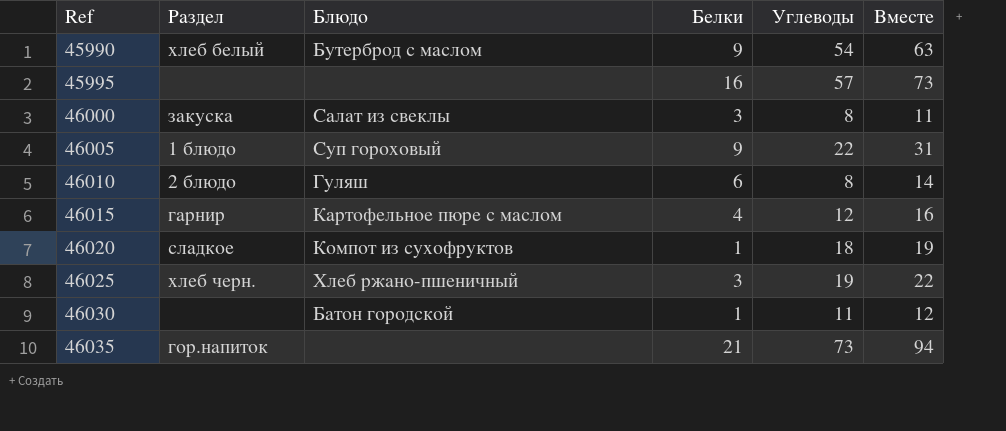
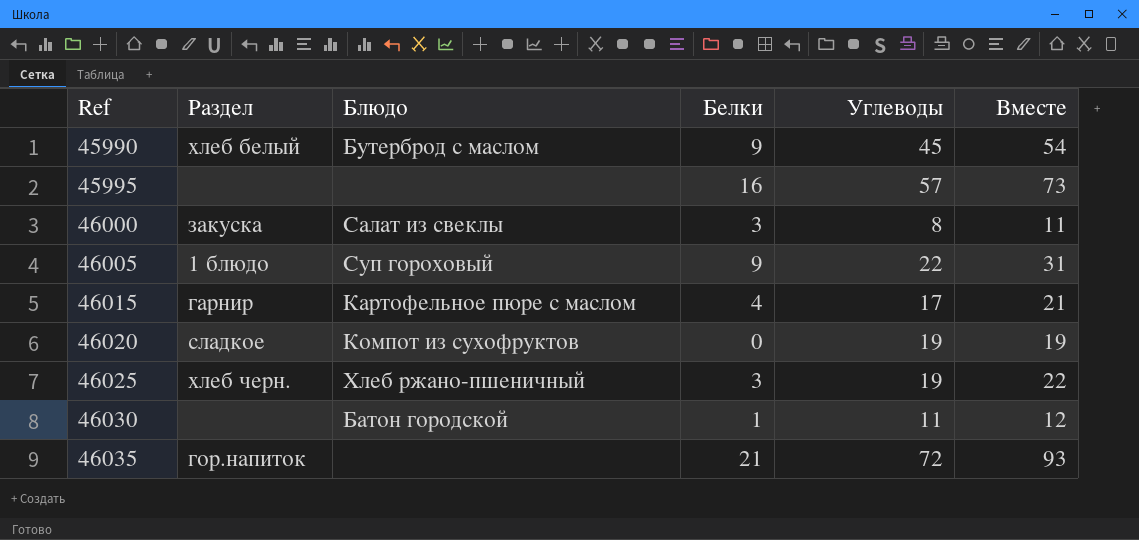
row 46010: 2 блюдо | Гуляш | 6 | 8 | 14 -> none
45990 | Углеводы: 54 -> 45
45990 | Вместе: 63 -> 54
46015 | Углеводы: 12 -> 17
46015 | Вместе: 16 -> 21
46020 | Белки: 1 -> 0
46020 | Углеводы: 18 -> 19
46035 | Углеводы: 73 -> 72
46035 | Вместе: 94 -> 93

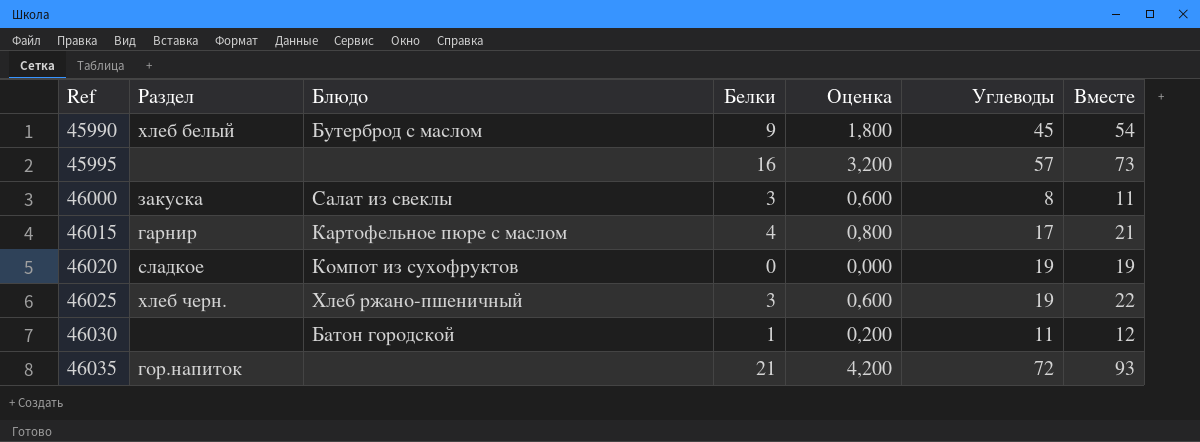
column Оценка | formula: none -> [Белки] * 0,2
row 46005: 1 блюдо | Суп гороховый | 9 | 22 | 31 -> none

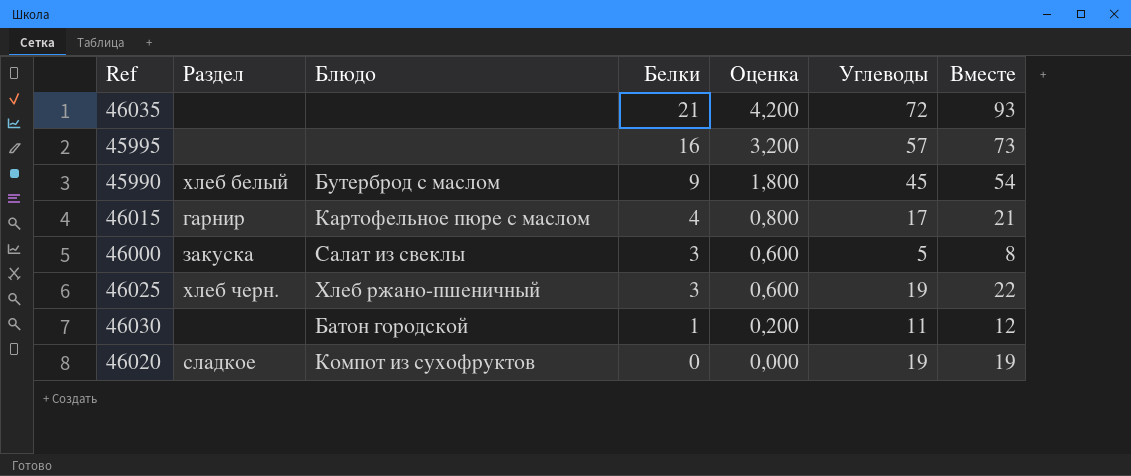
row order: Ref ascending -> Белки descending
46035 | Раздел: гор.напиток -> none
46000 | Углеводы: 8 -> 5
46000 | Вместе: 11 -> 8

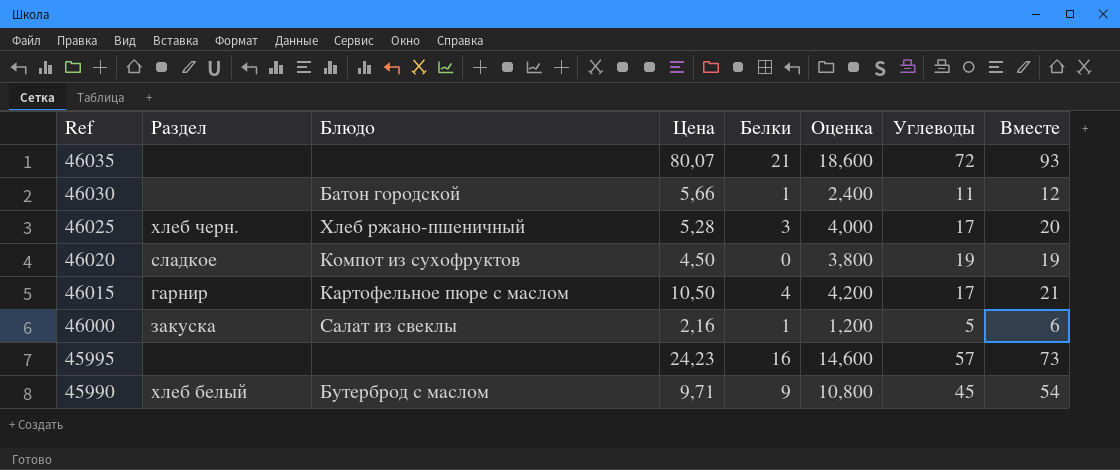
row order: Белки descending -> Ref descending
column Цена | position: none -> 4
column Оценка | formula: [Белки] * 0,2 -> [Вместе] * 0,2
46025 | Углеводы: 19 -> 17
46025 | Вместе: 22 -> 20
46000 | Белки: 3 -> 1
46000 | Вместе: 8 -> 6

